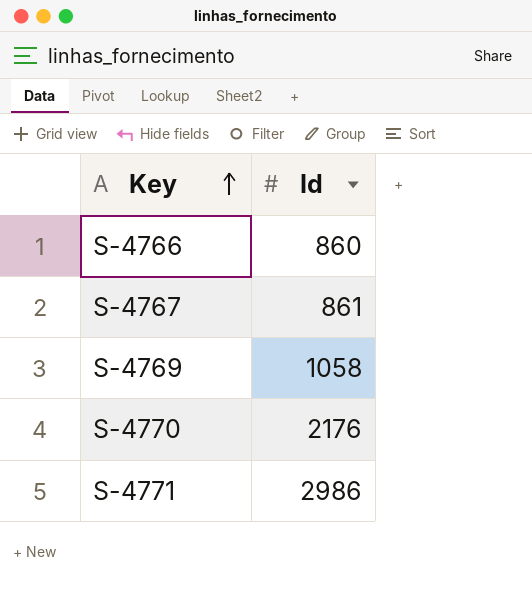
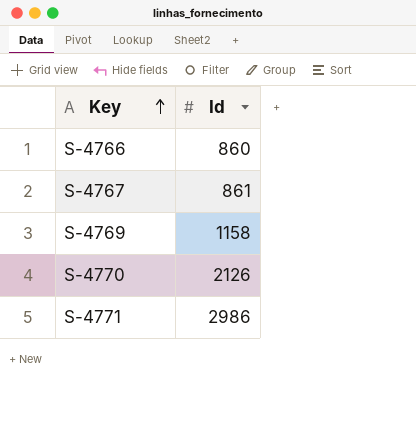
S-4769 | Id: 1058 -> 1158
S-4770 | Id: 2176 -> 2126

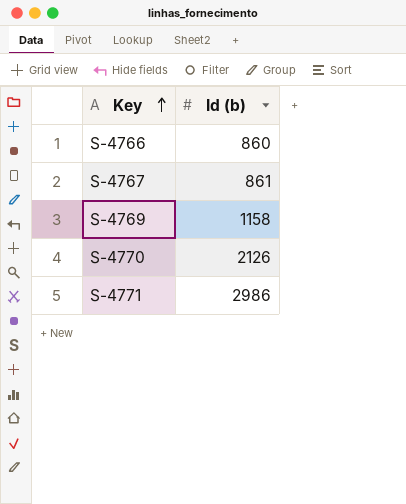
column name: Id -> Id (b)

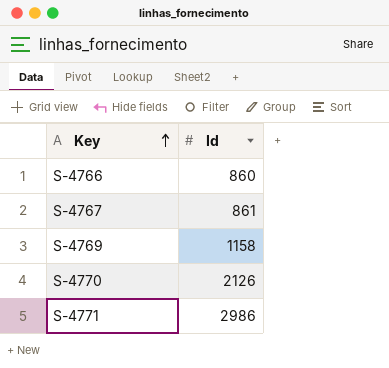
column name: Id (b) -> Id

